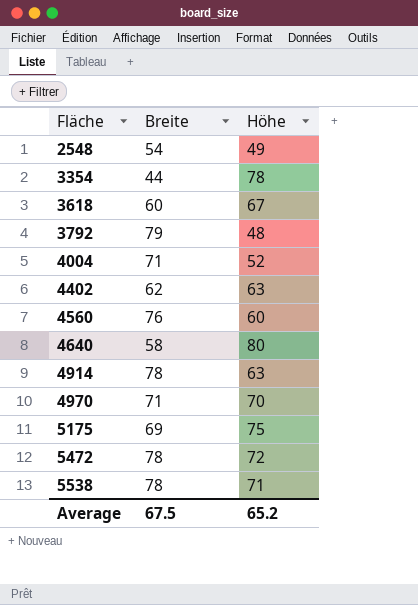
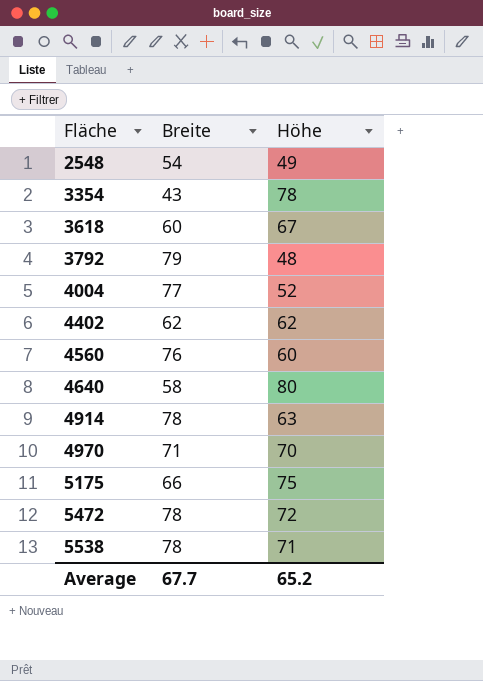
3354 | Breite: 44 -> 43
4004 | Breite: 71 -> 77
4402 | Höhe: 63 -> 62
5175 | Breite: 69 -> 66
Average | Breite: 67.5 -> 67.7

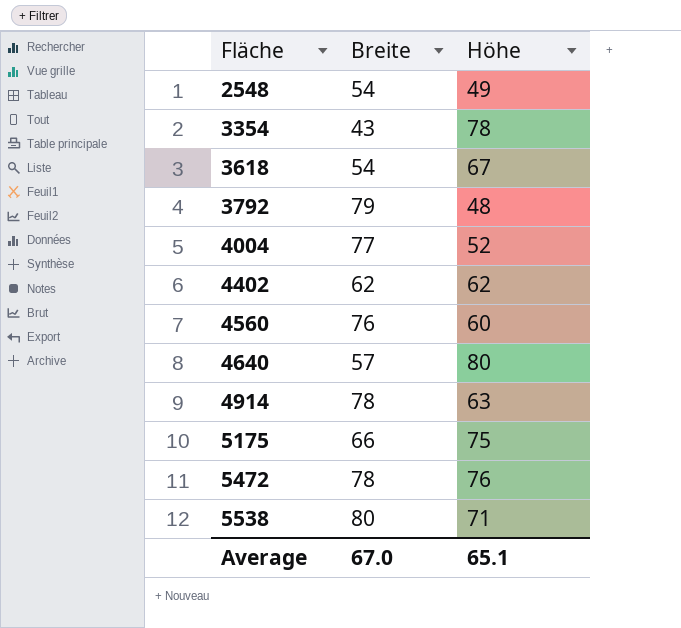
row 4970: 71 | 70 -> none
3618 | Breite: 60 -> 54
4640 | Breite: 58 -> 57
5472 | Höhe: 72 -> 76
5538 | Breite: 78 -> 80
Average | Breite: 67.7 -> 67.0
Average | Höhe: 65.2 -> 65.1

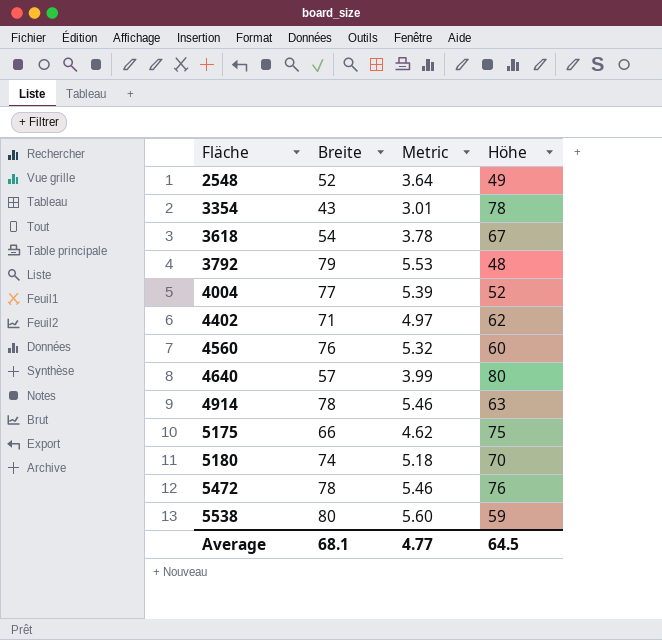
column Metric | formula: none -> [Breite] * 0.07
2548 | Breite: 54 -> 52
4402 | Breite: 62 -> 71
row 5180: none -> 74 | 5.18 | 70
5538 | Höhe: 71 -> 59
Average | Breite: 67.0 -> 68.1
Average | Höhe: 65.1 -> 64.5

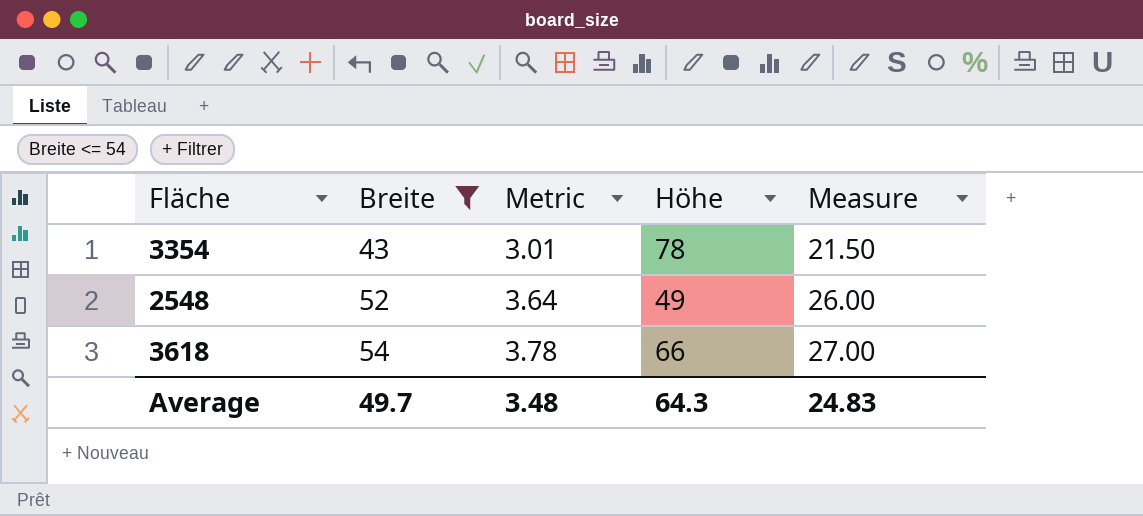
filter: none -> Breite <= 54
row order: Fläche ascending -> Breite ascending
column Measure | formula: none -> [Breite] * 0.5
3618 | Höhe: 67 -> 66
Average | Breite: 68.1 -> 49.7
Average | Metric: 4.77 -> 3.48
Average | Höhe: 64.5 -> 64.3

